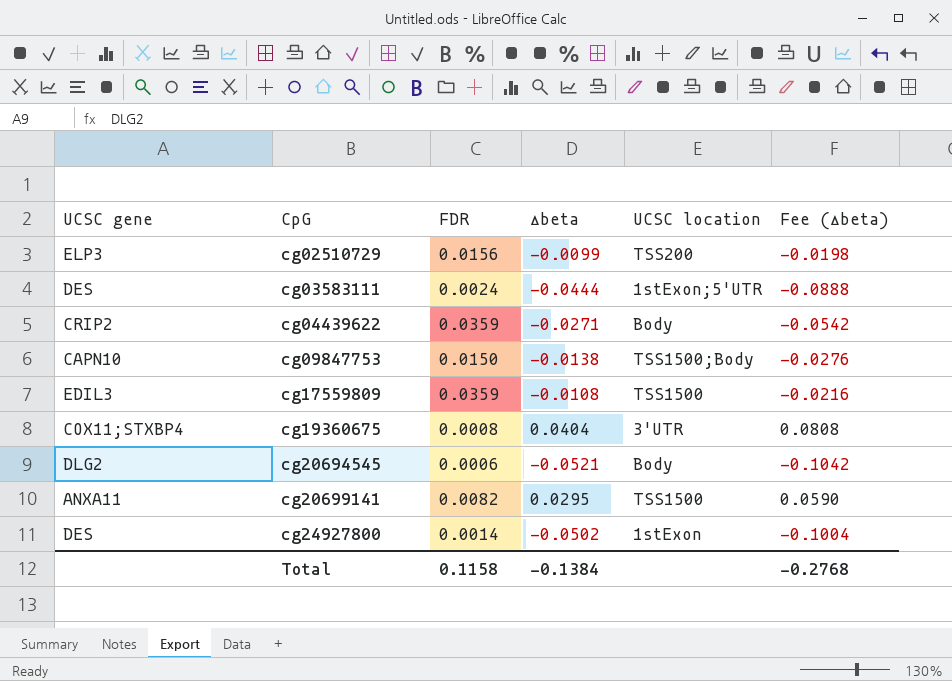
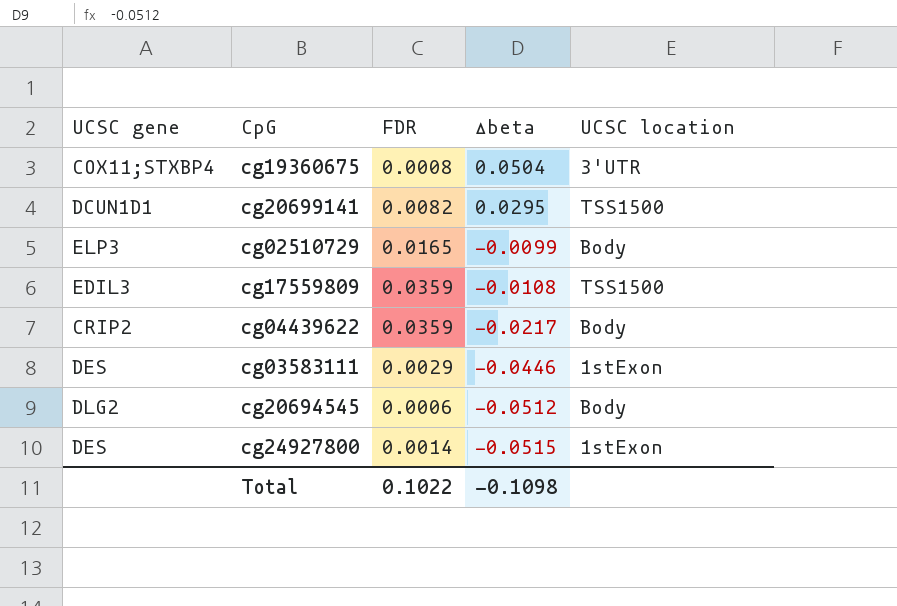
row order: CpG ascending -> ∆beta descending
column Fee (∆beta) | formula: [∆beta] * 2 -> none
row cg09847753: CAPN10 | 0.0150 | -0.0138 | TSS1500;Body | -0.0276 -> none
cg19360675 | ∆beta: 0.0404 -> 0.0504
cg20699141 | UCSC gene: ANXA11 -> DCUN1D1
cg02510729 | FDR: 0.0156 -> 0.0165
cg02510729 | UCSC location: TSS200 -> Body
cg04439622 | ∆beta: -0.0271 -> -0.0217
cg03583111 | FDR: 0.0024 -> 0.0029
cg03583111 | ∆beta: -0.0444 -> -0.0446
cg03583111 | UCSC location: 1stExon;5'UTR -> 1stExon
cg20694545 | ∆beta: -0.0521 -> -0.0512
cg24927800 | ∆beta: -0.0502 -> -0.0515
Total | FDR: 0.1158 -> 0.1022
Total | ∆beta: -0.1384 -> -0.1098

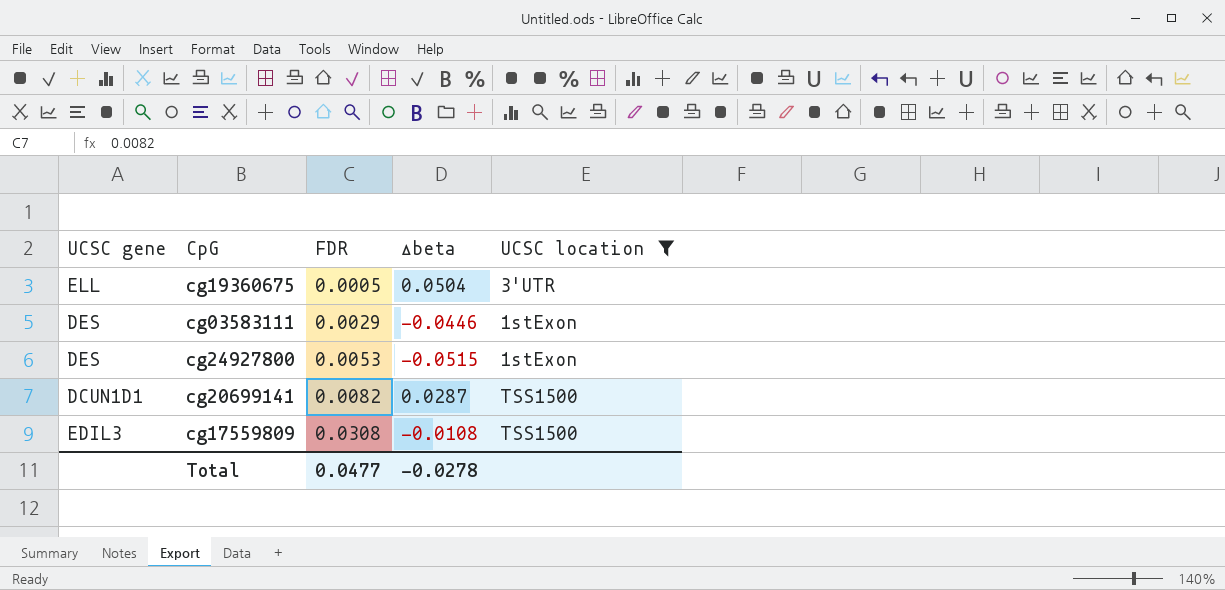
filter: none -> UCSC location != Body
row order: ∆beta descending -> FDR ascending
cg19360675 | UCSC gene: COX11;STXBP4 -> ELL
cg19360675 | FDR: 0.0008 -> 0.0005
cg24927800 | FDR: 0.0014 -> 0.0053
cg20699141 | ∆beta: 0.0295 -> 0.0287
cg17559809 | FDR: 0.0359 -> 0.0308
Total | FDR: 0.1022 -> 0.0477
Total | ∆beta: -0.1098 -> -0.0278

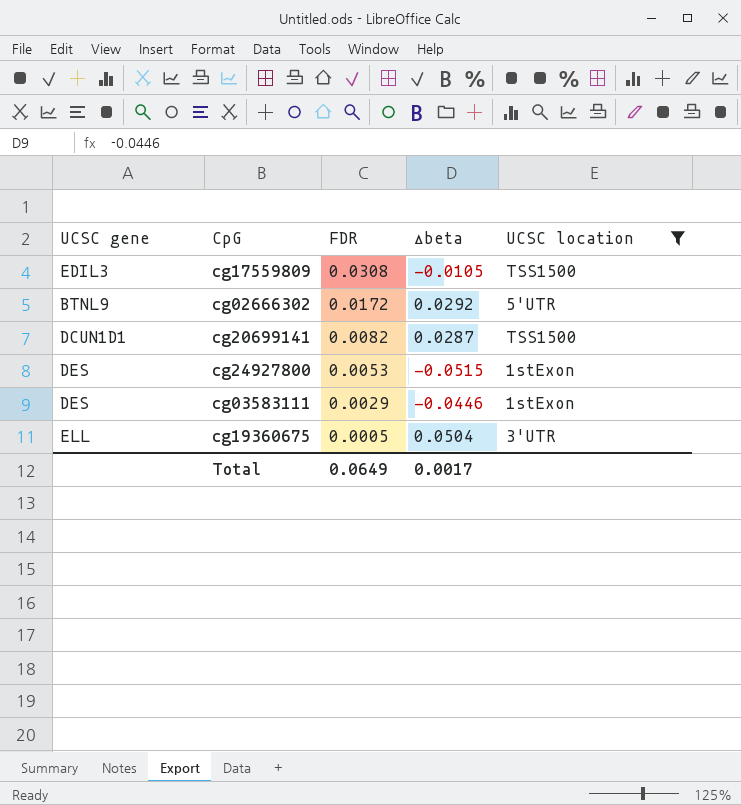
row order: FDR ascending -> FDR descending
cg17559809 | ∆beta: -0.0108 -> -0.0105
row cg02666302: none -> BTNL9 | 0.0172 | 0.0292 | 5'UTR
Total | FDR: 0.0477 -> 0.0649
Total | ∆beta: -0.0278 -> 0.0017

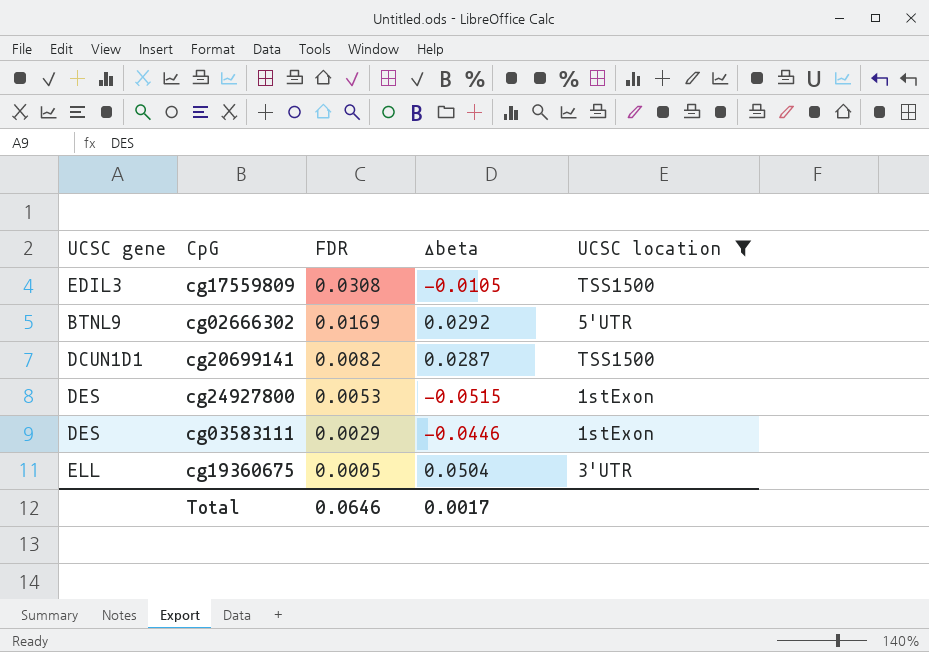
cg02666302 | FDR: 0.0172 -> 0.0169
Total | FDR: 0.0649 -> 0.0646

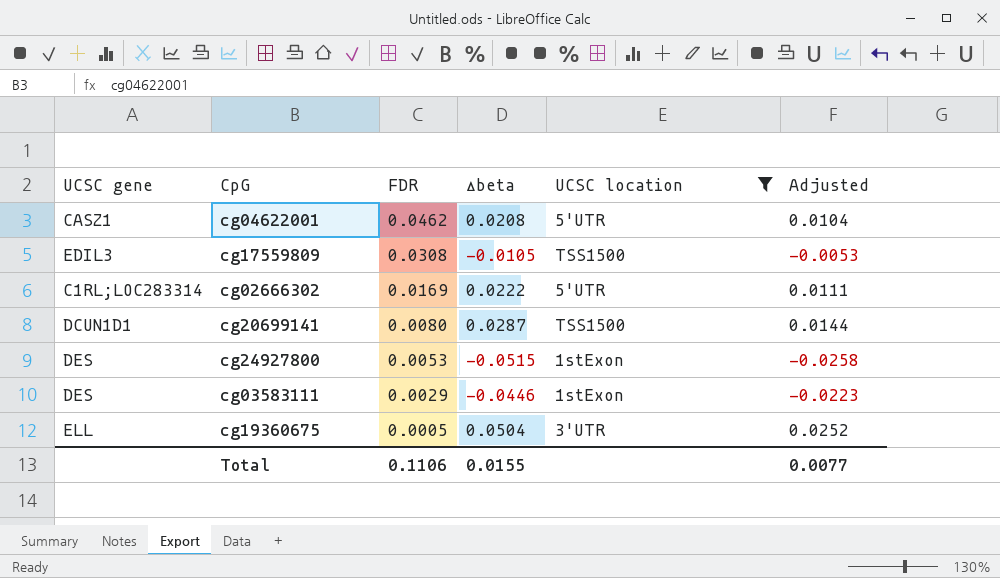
column Adjusted | formula: none -> [∆beta] * 0.5
row cg04622001: none -> CASZ1 | 0.0462 | 0.0208 | 5'UTR | 0.0104
cg02666302 | UCSC gene: BTNL9 -> C1RL;LOC283314
cg02666302 | ∆beta: 0.0292 -> 0.0222
cg20699141 | FDR: 0.0082 -> 0.0080
Total | FDR: 0.0646 -> 0.1106
Total | ∆beta: 0.0017 -> 0.0155

